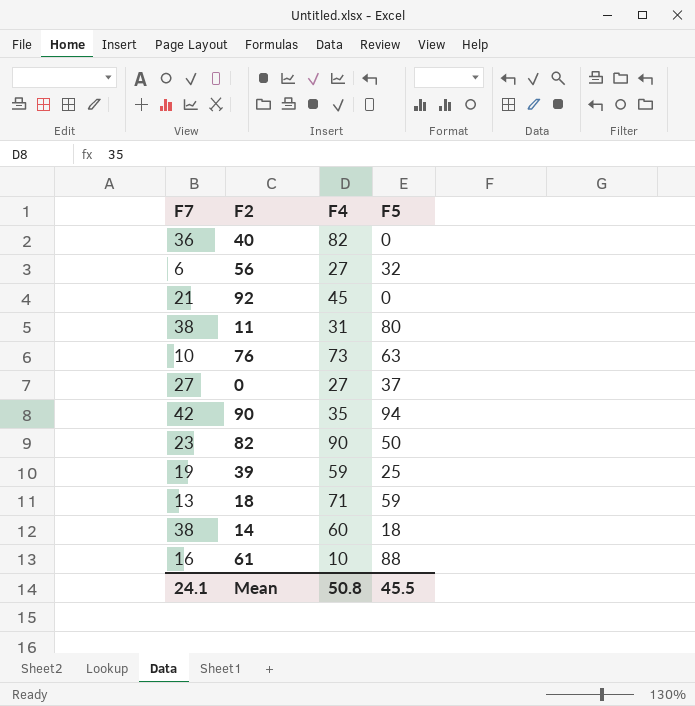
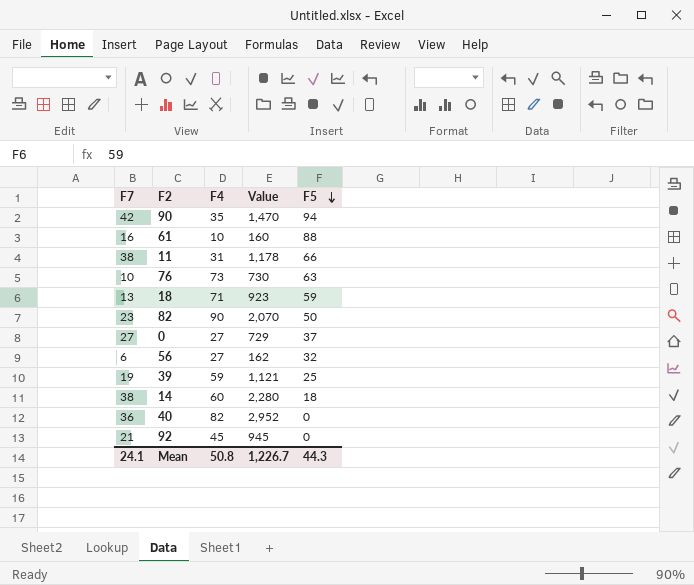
row order: none -> F5 descending
column Value | formula: none -> [F7] * [F4]
11 | F5: 80 -> 66
Mean | F5: 45.5 -> 44.3

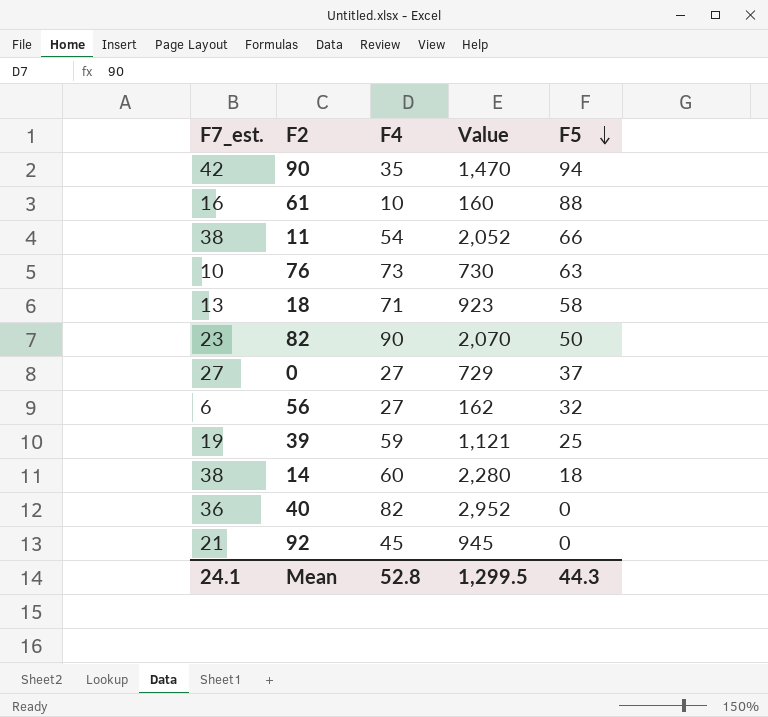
column name: F7 -> F7_est.
11 | F4: 31 -> 54
11 | Value: 1,178 -> 2,052
18 | F5: 59 -> 58
Mean | F4: 50.8 -> 52.8
Mean | Value: 1,226.7 -> 1,299.5

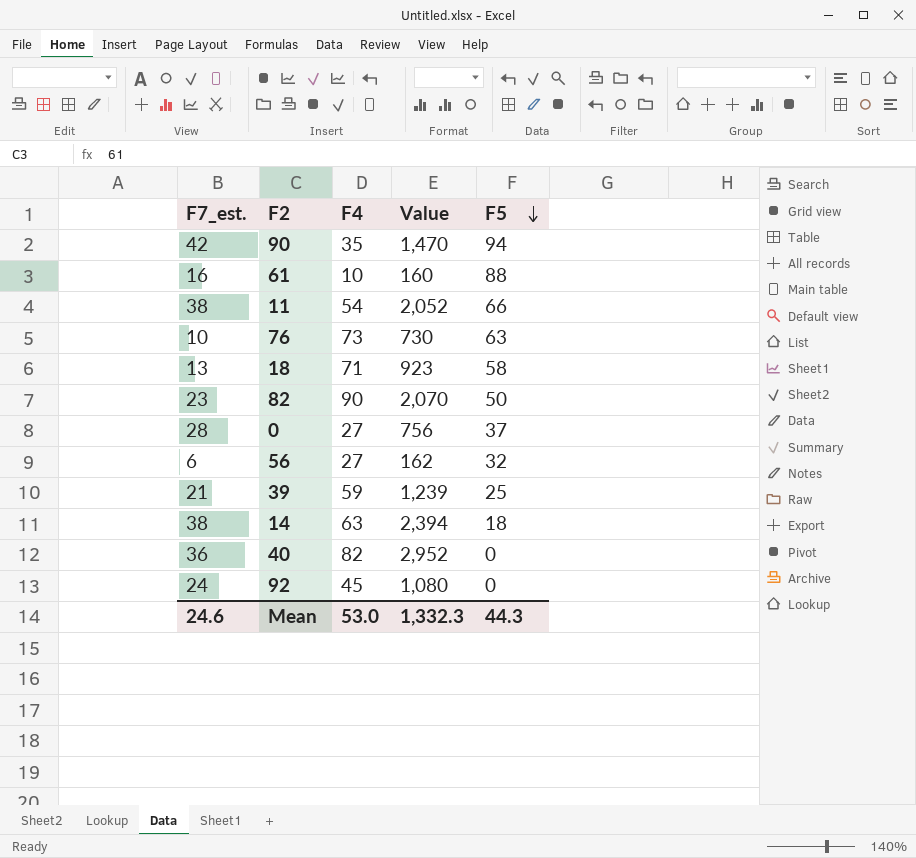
0 | F7_est.: 27 -> 28
0 | Value: 729 -> 756
39 | F7_est.: 19 -> 21
39 | Value: 1,121 -> 1,239
14 | F4: 60 -> 63
14 | Value: 2,280 -> 2,394
92 | F7_est.: 21 -> 24
92 | Value: 945 -> 1,080
Mean | F7_est.: 24.1 -> 24.6
Mean | F4: 52.8 -> 53.0
Mean | Value: 1,299.5 -> 1,332.3

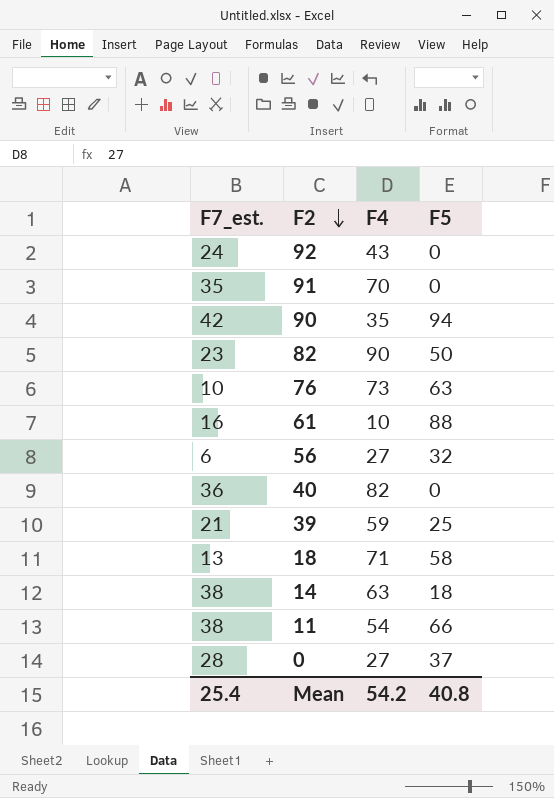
row order: F5 descending -> F2 descending
column Value | formula: [F7_est.] * [F4] -> none
92 | F4: 45 -> 43
row 91: none -> 35 | 70 | 0
Mean | F7_est.: 24.6 -> 25.4
Mean | F4: 53.0 -> 54.2
Mean | F5: 44.3 -> 40.8

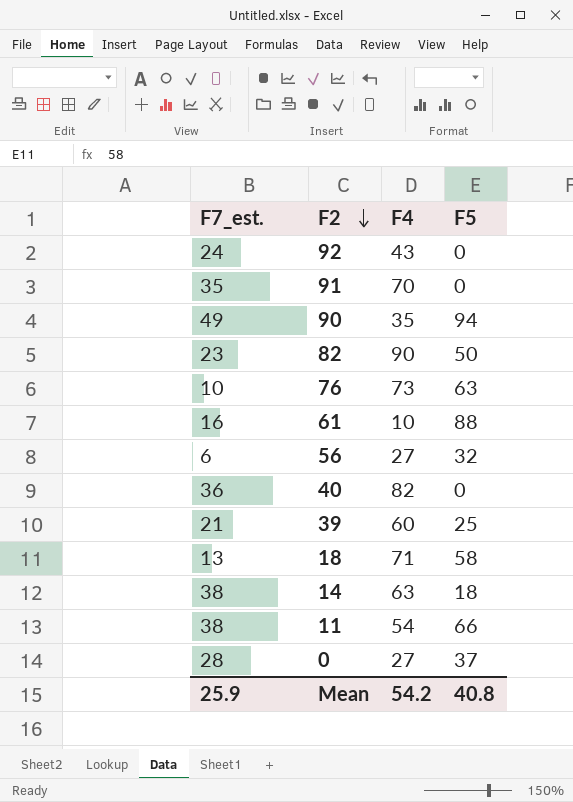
90 | F7_est.: 42 -> 49
39 | F4: 59 -> 60
Mean | F7_est.: 25.4 -> 25.9

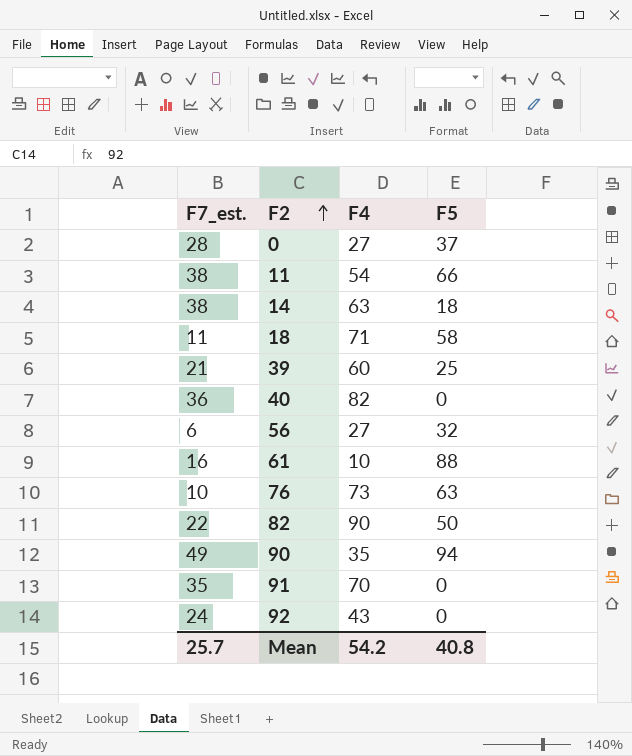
row order: F2 descending -> F2 ascending
18 | F7_est.: 13 -> 11
82 | F7_est.: 23 -> 22
Mean | F7_est.: 25.9 -> 25.7

